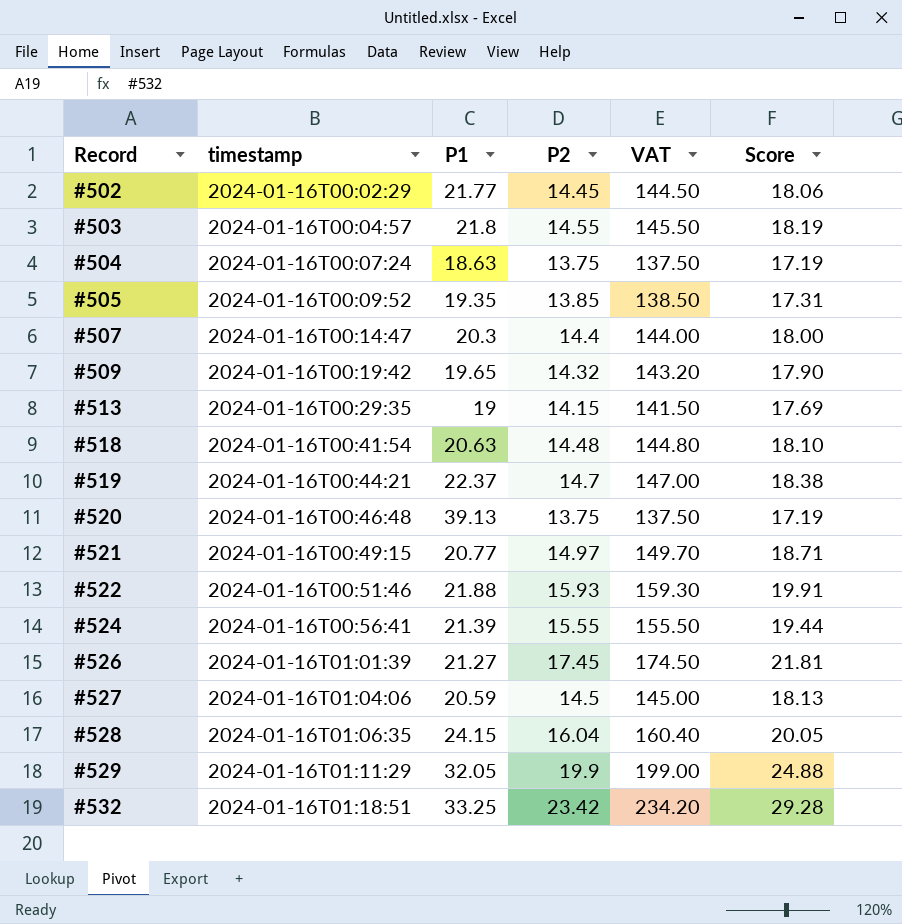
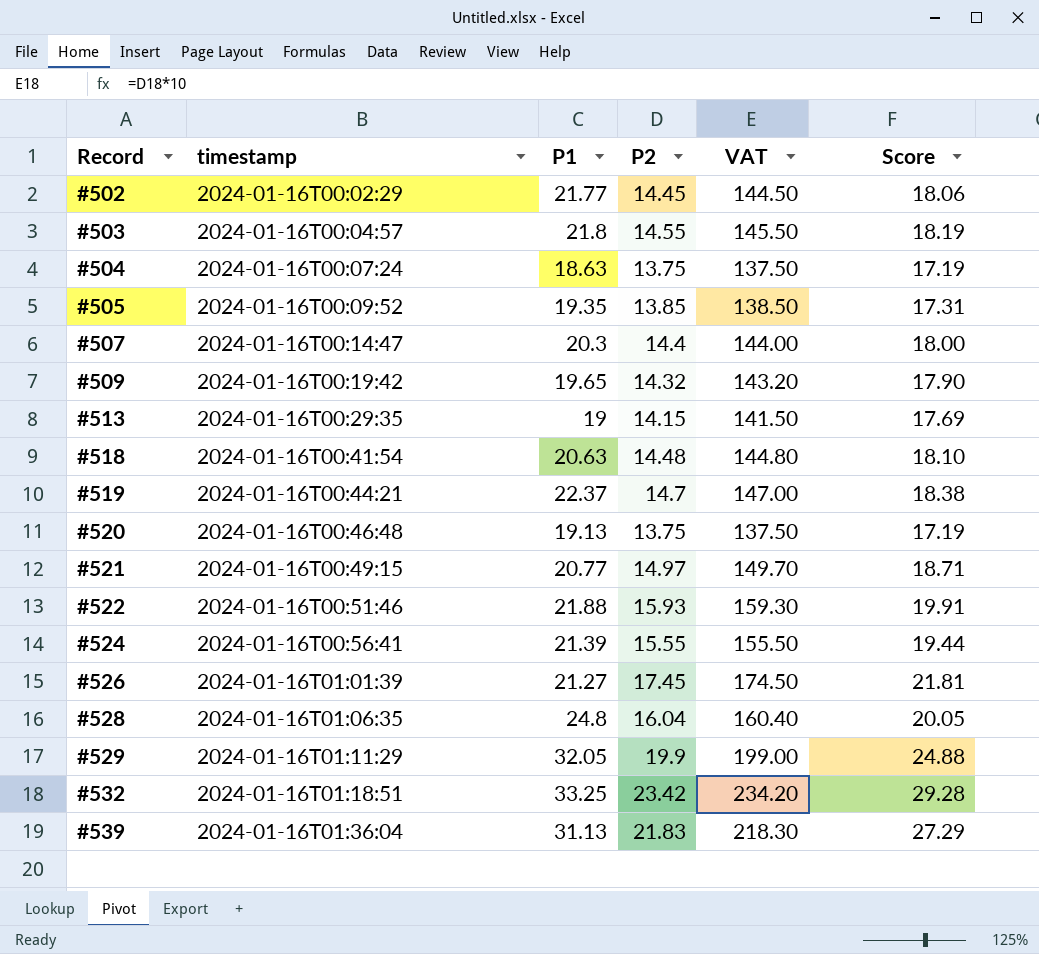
row #527: 2024-01-16T01:04:06 | 20.59 | 14.5 | 145.00 | 18.13 -> none
#520 | P1: 39.13 -> 19.13
#528 | P1: 24.15 -> 24.8
row #539: none -> 2024-01-16T01:36:04 | 31.13 | 21.83 | 218.30 | 27.29

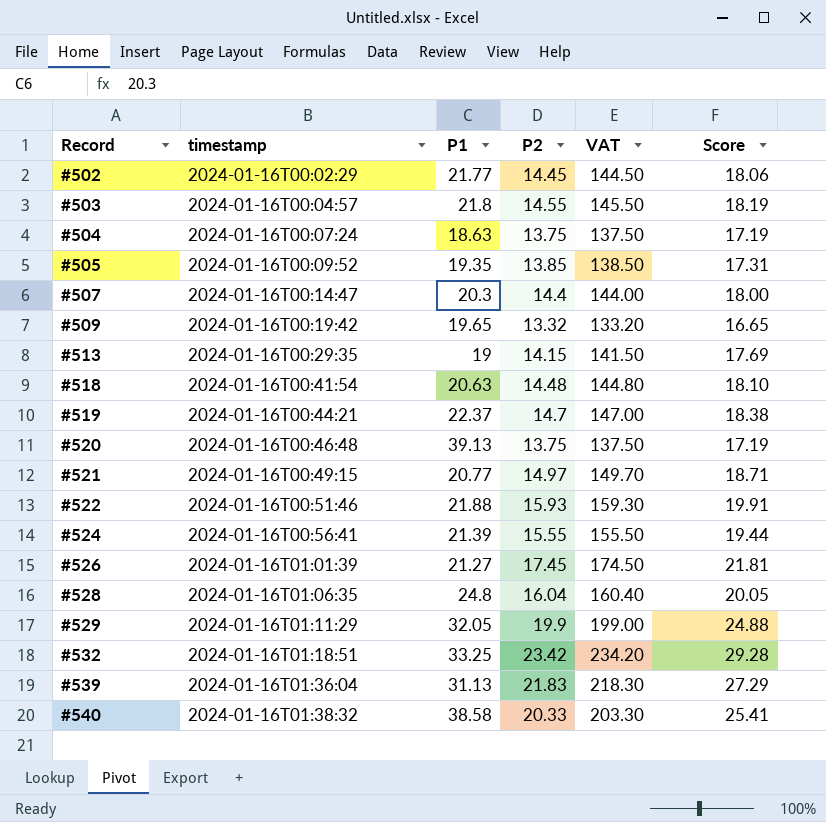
#509 | P2: 14.32 -> 13.32
#509 | VAT: 143.20 -> 133.20
#509 | Score: 17.90 -> 16.65
#520 | P1: 19.13 -> 39.13
row #540: none -> 2024-01-16T01:38:32 | 38.58 | 20.33 | 203.30 | 25.41

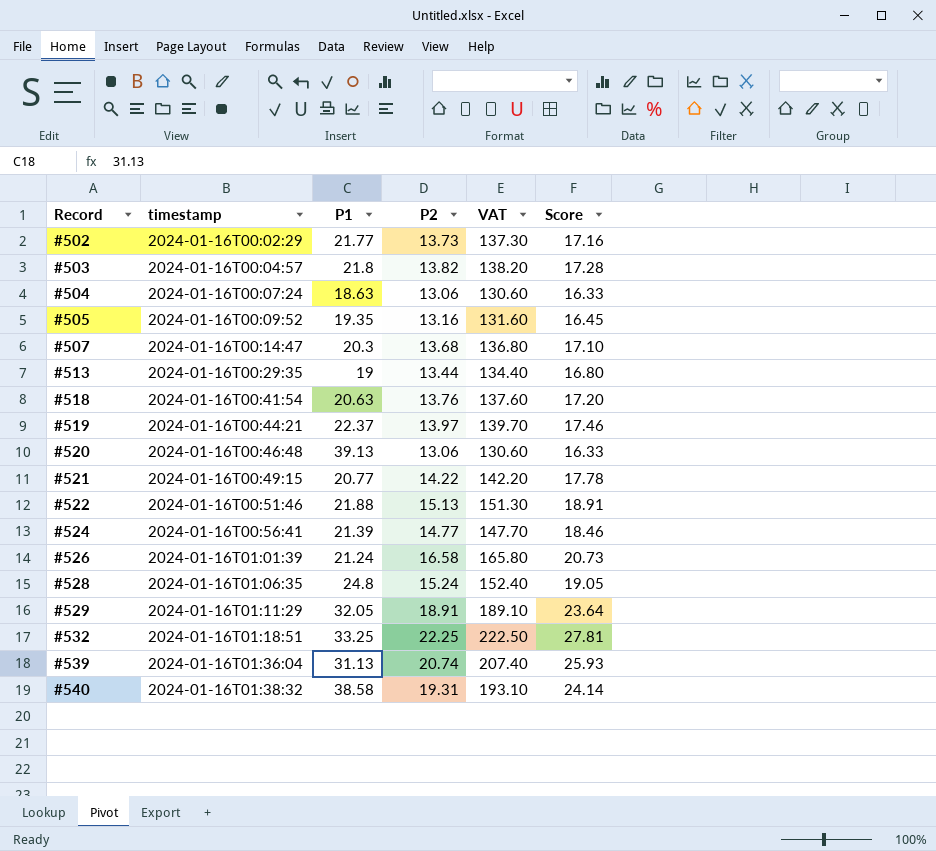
row #509: 2024-01-16T00:19:42 | 19.65 | 13.32 | 133.20 | 16.65 -> none
#502 | P2: 14.45 -> 13.73
#502 | VAT: 144.50 -> 137.30
#502 | Score: 18.06 -> 17.16
#503 | P2: 14.55 -> 13.82
#503 | VAT: 145.50 -> 138.20
#503 | Score: 18.19 -> 17.28
#504 | P2: 13.75 -> 13.06
#504 | VAT: 137.50 -> 130.60
#504 | Score: 17.19 -> 16.33
#505 | P2: 13.85 -> 13.16
#505 | VAT: 138.50 -> 131.60
#505 | Score: 17.31 -> 16.45
#507 | P2: 14.4 -> 13.68
#507 | VAT: 144.00 -> 136.80
#507 | Score: 18.00 -> 17.10
#513 | P2: 14.15 -> 13.44
#513 | VAT: 141.50 -> 134.40
#513 | Score: 17.69 -> 16.80
#518 | P2: 14.48 -> 13.76
#518 | VAT: 144.80 -> 137.60
#518 | Score: 18.10 -> 17.20
#519 | P2: 14.7 -> 13.97
#519 | VAT: 147.00 -> 139.70
#519 | Score: 18.38 -> 17.46
#520 | P2: 13.75 -> 13.06
#520 | VAT: 137.50 -> 130.60
#520 | Score: 17.19 -> 16.33
#521 | P2: 14.97 -> 14.22
#521 | VAT: 149.70 -> 142.20
#521 | Score: 18.71 -> 17.78
#522 | P2: 15.93 -> 15.13
#522 | VAT: 159.30 -> 151.30
#522 | Score: 19.91 -> 18.91
#524 | P2: 15.55 -> 14.77
#524 | VAT: 155.50 -> 147.70
#524 | Score: 19.44 -> 18.46
#526 | P1: 21.27 -> 21.24
#526 | P2: 17.45 -> 16.58
#526 | VAT: 174.50 -> 165.80
#526 | Score: 21.81 -> 20.73
#528 | P2: 16.04 -> 15.24
#528 | VAT: 160.40 -> 152.40
#528 | Score: 20.05 -> 19.05
#529 | P2: 19.9 -> 18.91
#529 | VAT: 199.00 -> 189.10
#529 | Score: 24.88 -> 23.64
#532 | P2: 23.42 -> 22.25
#532 | VAT: 234.20 -> 222.50
#532 | Score: 29.28 -> 27.81
#539 | P2: 21.83 -> 20.74
#539 | VAT: 218.30 -> 207.40
#539 | Score: 27.29 -> 25.93
#540 | P2: 20.33 -> 19.31
#540 | VAT: 203.30 -> 193.10
#540 | Score: 25.41 -> 24.14

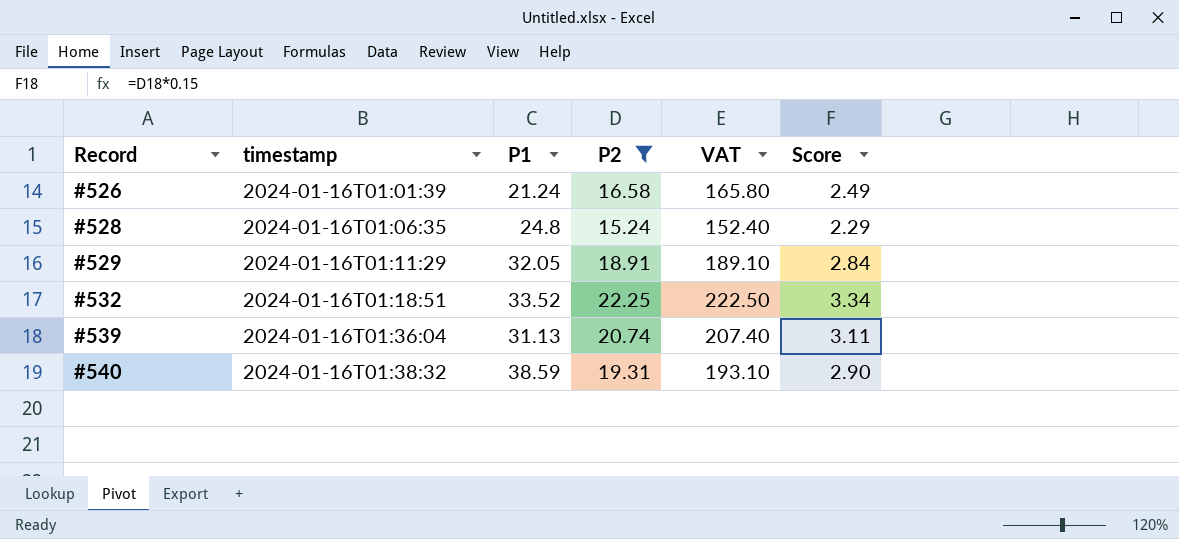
filter: none -> P2 >= 15.24
column Score | formula: [P2] * 1.25 -> [P2] * 0.15
#532 | P1: 33.25 -> 33.52
#540 | P1: 38.58 -> 38.59

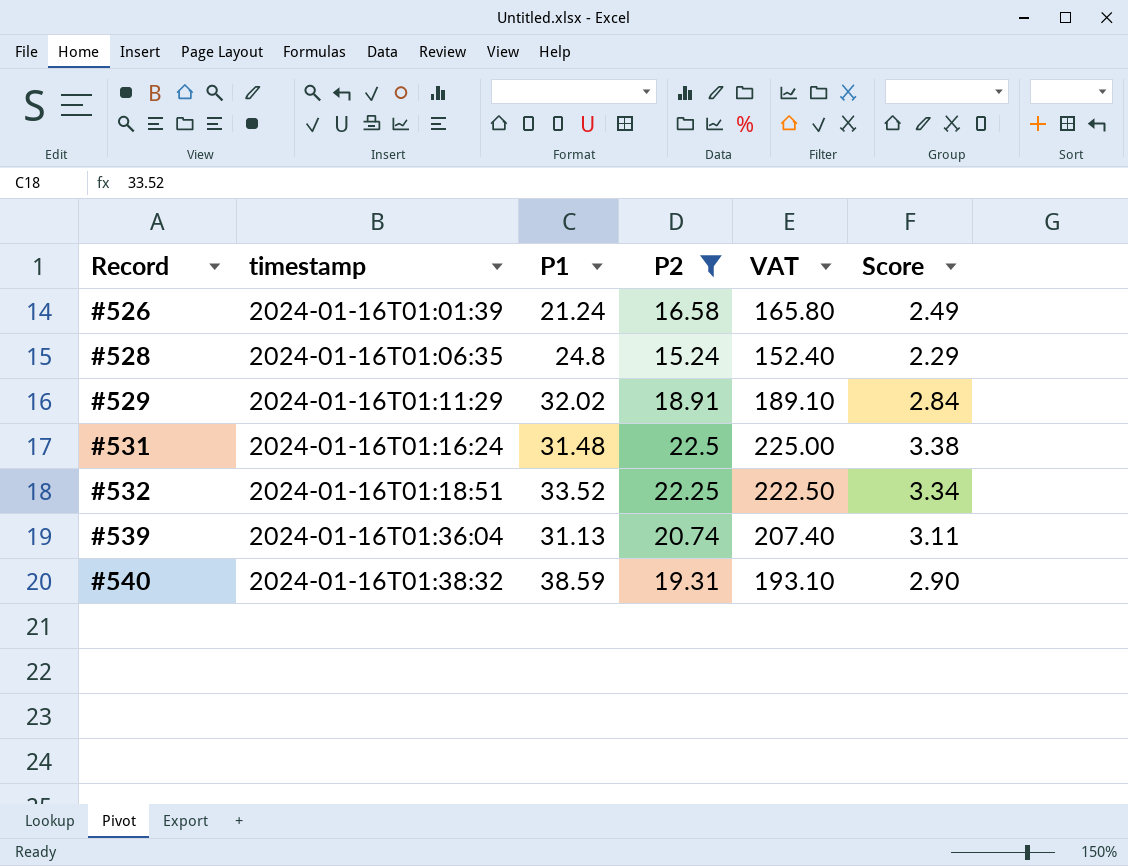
#529 | P1: 32.05 -> 32.02
row #531: none -> 2024-01-16T01:16:24 | 31.48 | 22.5 | 225.00 | 3.38

